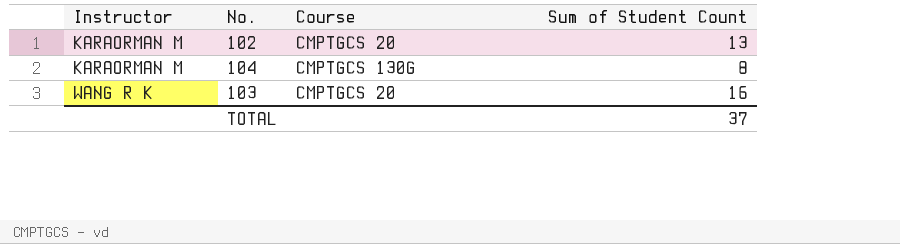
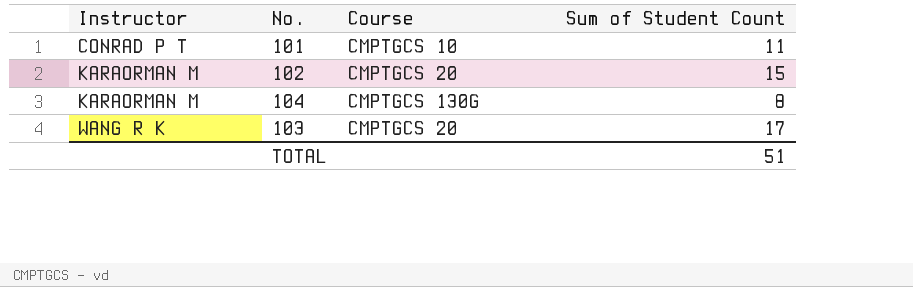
row 101: none -> CONRAD P T | CMPTGCS 10 | 11
102 | Sum of Student Count: 13 -> 15
103 | Sum of Student Count: 16 -> 17
TOTAL | Sum of Student Count: 37 -> 51

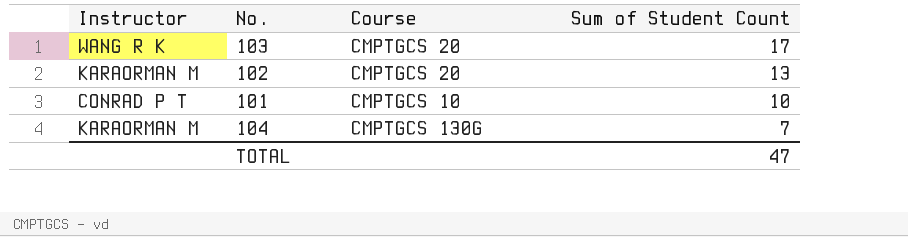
row order: Instructor ascending -> Sum of Student Count descending
102 | Sum of Student Count: 15 -> 13
101 | Sum of Student Count: 11 -> 10
104 | Sum of Student Count: 8 -> 7
TOTAL | Sum of Student Count: 51 -> 47

